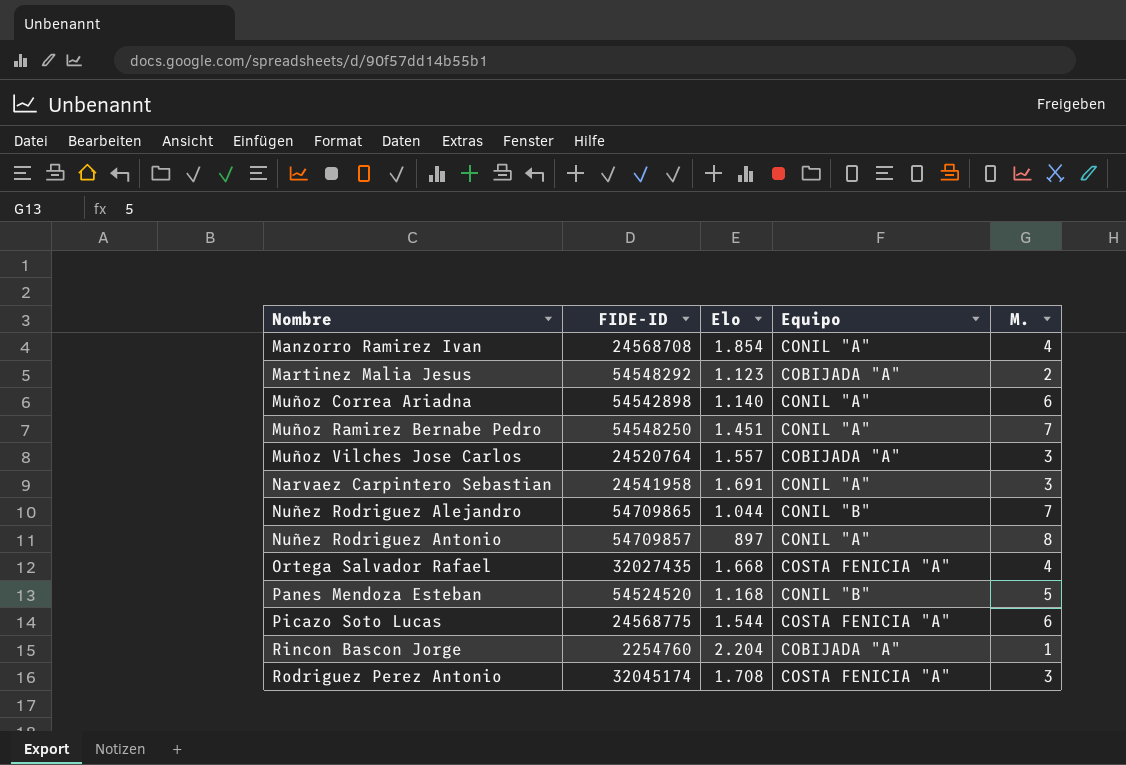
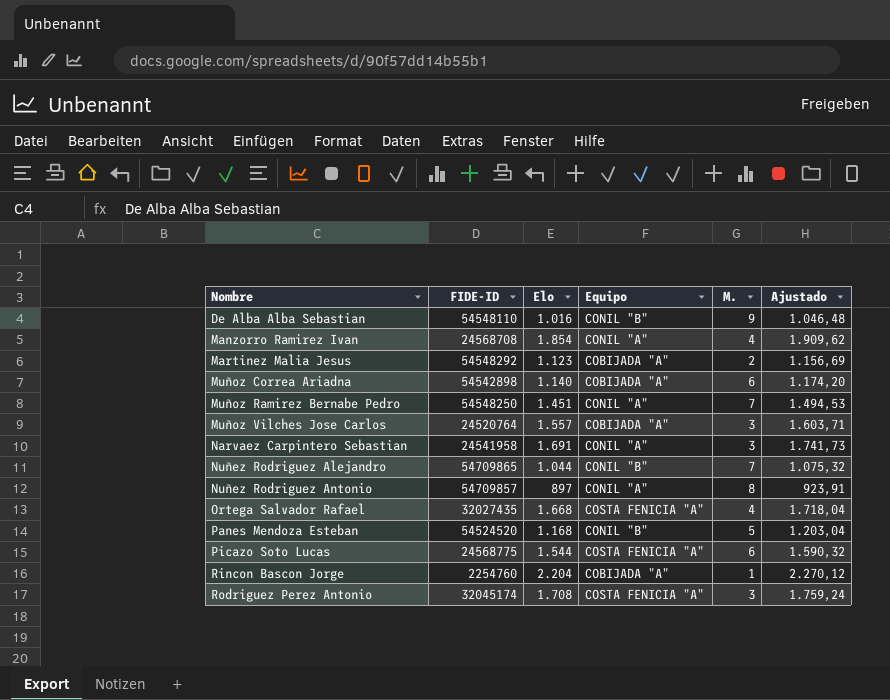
column Ajustado | formula: none -> [Elo] * 1,03
row De Alba Alba Sebastian: none -> 54548110 | 1.016 | CONIL "B" | 9 | 1.046,48
Muñoz Correa Ariadna | Equipo: CONIL "A" -> COBIJADA "A"

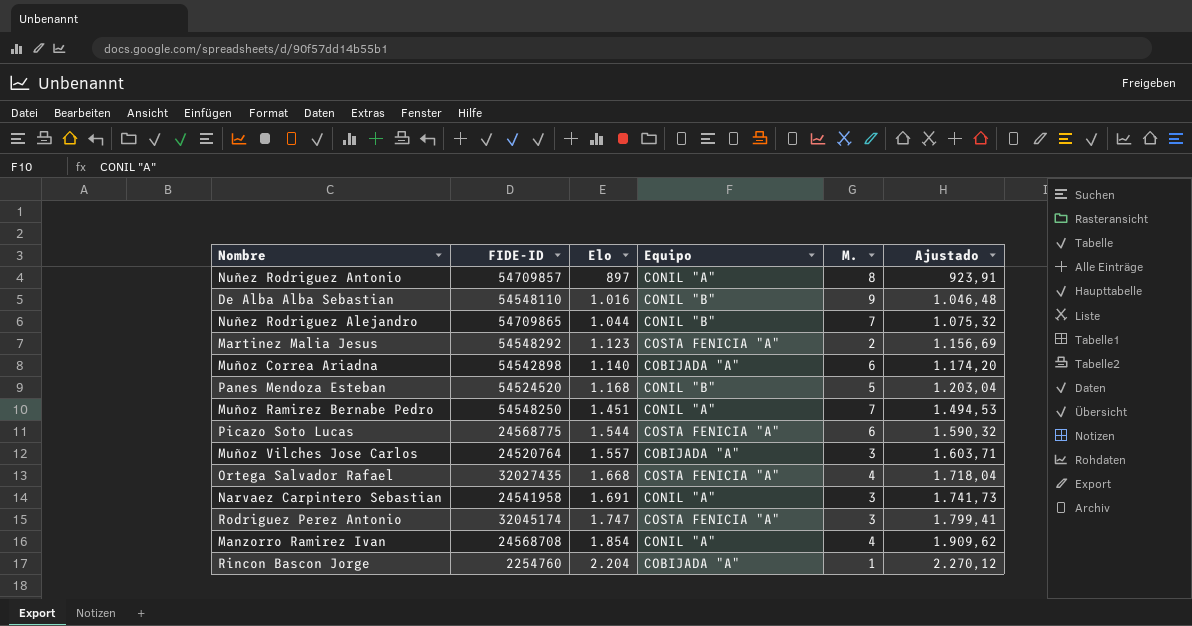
row order: Nombre ascending -> Elo ascending
Martinez Malia Jesus | Equipo: COBIJADA "A" -> COSTA FENICIA "A"
Rodriguez Perez Antonio | Elo: 1.708 -> 1.747
Rodriguez Perez Antonio | Ajustado: 1.759,24 -> 1.799,41

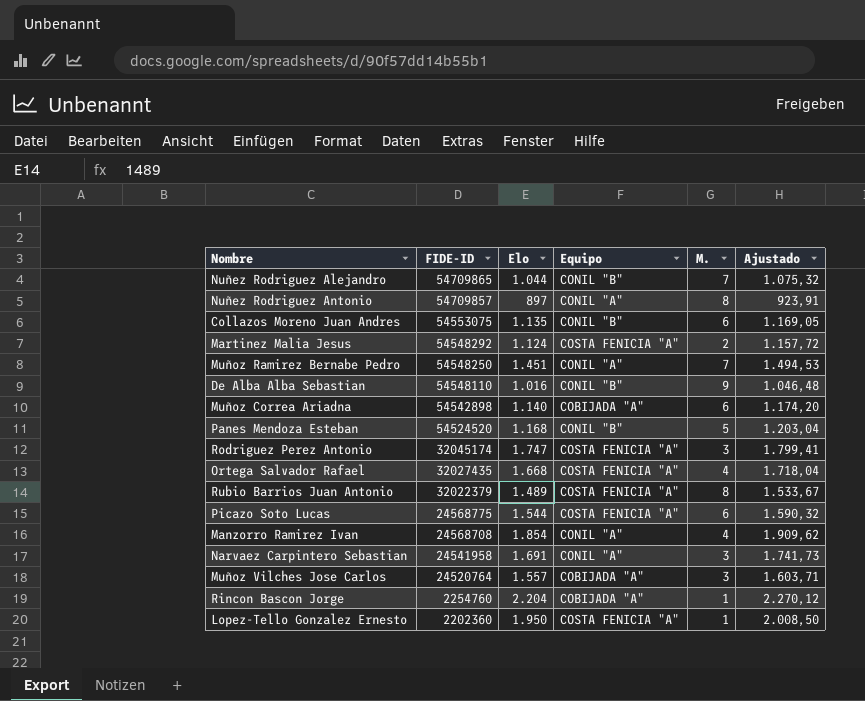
row order: Elo ascending -> FIDE-ID descending
row Collazos Moreno Juan Andres: none -> 54553075 | 1.135 | CONIL "B" | 6 | 1.169,05
Martinez Malia Jesus | Elo: 1.123 -> 1.124
Martinez Malia Jesus | Ajustado: 1.156,69 -> 1.157,72
row Rubio Barrios Juan Antonio: none -> 32022379 | 1.489 | COSTA FENICIA "A" | 8 | 1.533,67
row Lopez-Tello Gonzalez Ernesto: none -> 2202360 | 1.950 | COSTA FENICIA "A" | 1 | 2.008,50

